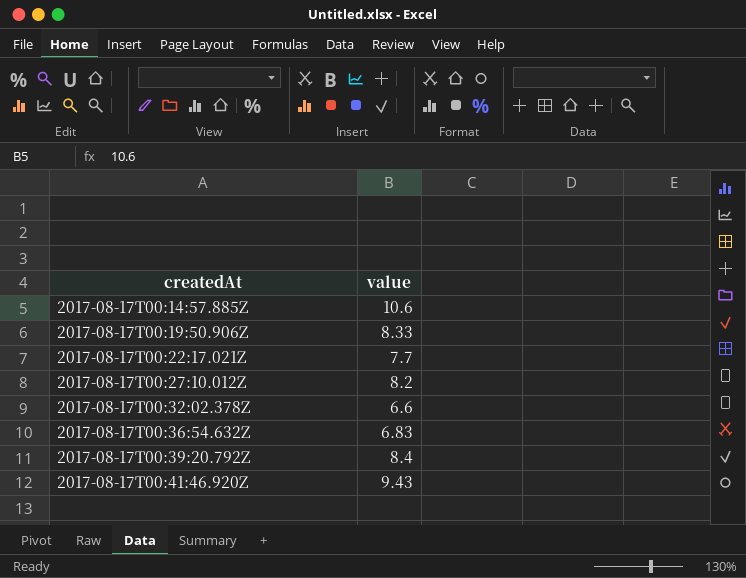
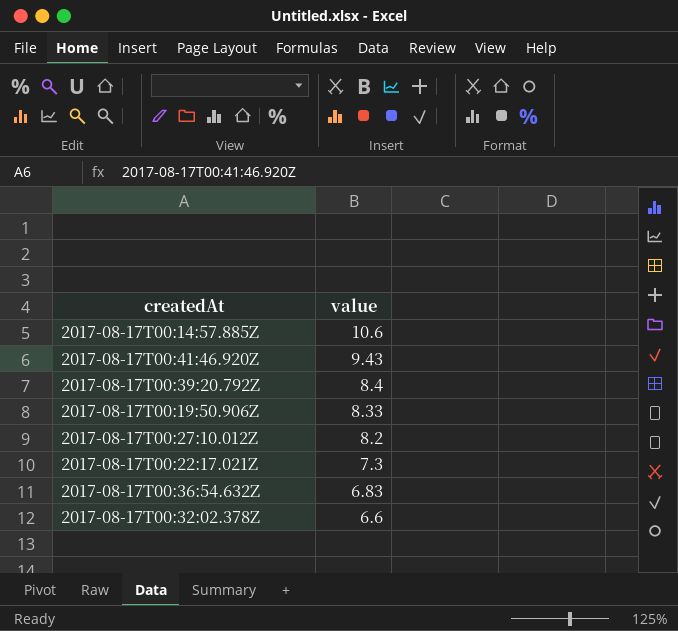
row order: createdAt ascending -> value descending
2017-08-17T00:22:17.021Z | value: 7.7 -> 7.3

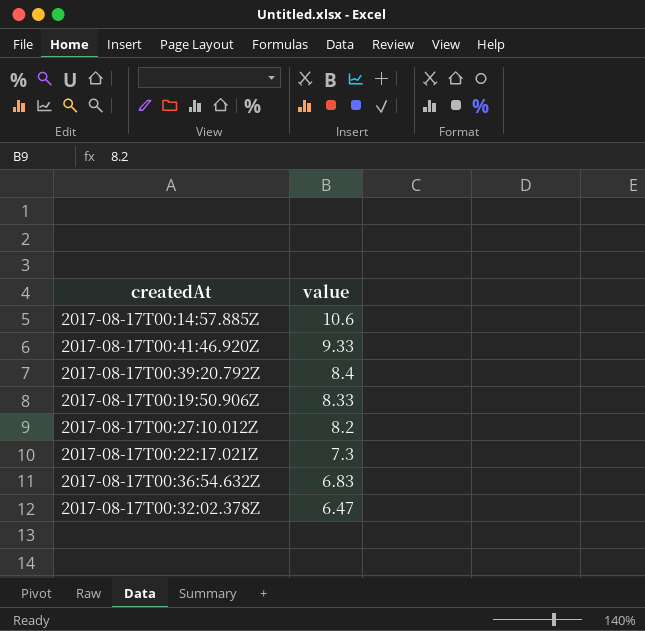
2017-08-17T00:41:46.920Z | value: 9.43 -> 9.33
2017-08-17T00:32:02.378Z | value: 6.6 -> 6.47

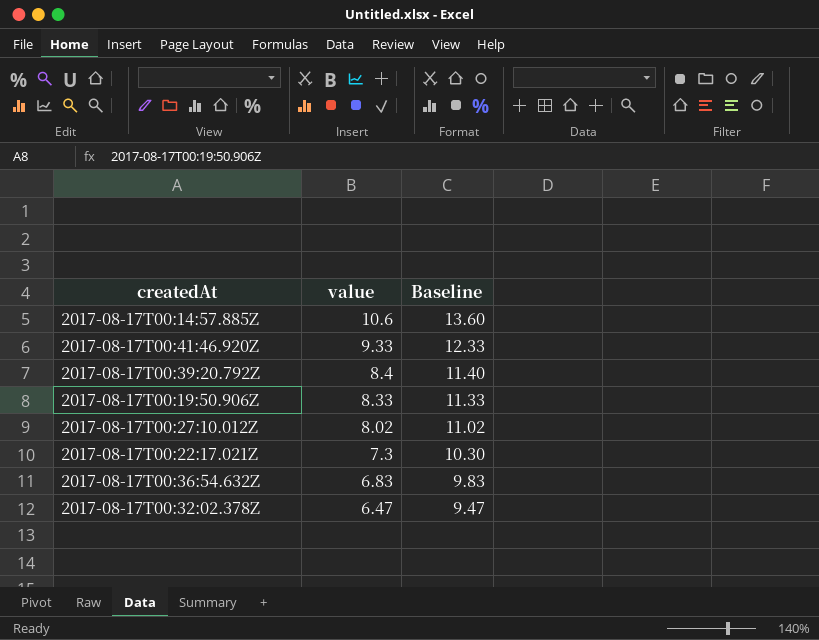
column Baseline | formula: none -> [value] + 3
2017-08-17T00:27:10.012Z | value: 8.2 -> 8.02

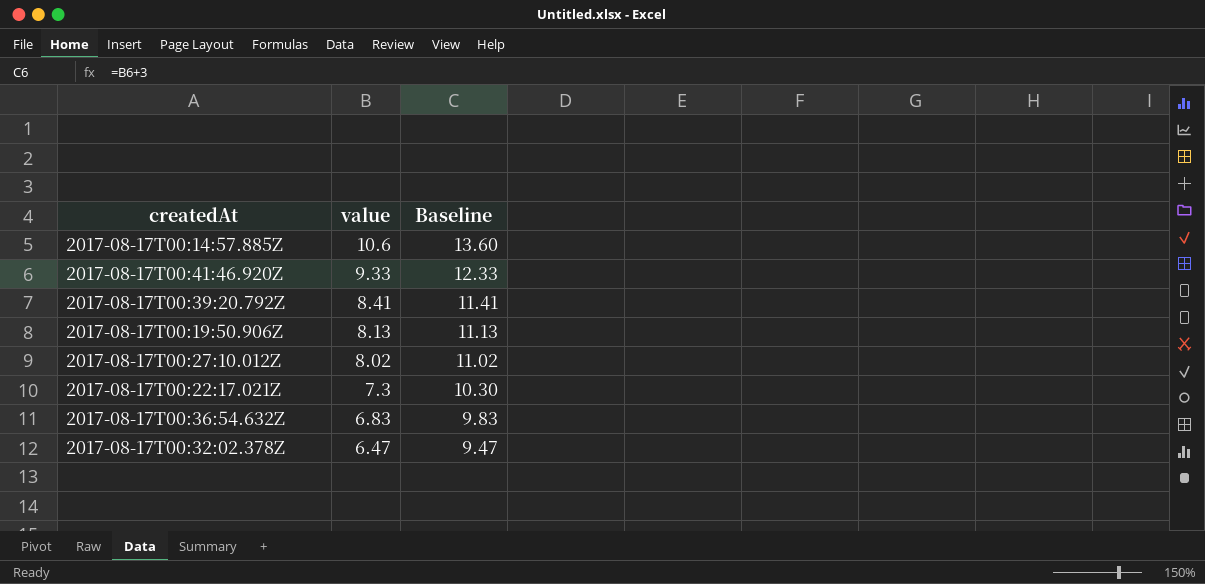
2017-08-17T00:39:20.792Z | value: 8.4 -> 8.41
2017-08-17T00:39:20.792Z | Baseline: 11.40 -> 11.41
2017-08-17T00:19:50.906Z | value: 8.33 -> 8.13
2017-08-17T00:19:50.906Z | Baseline: 11.33 -> 11.13

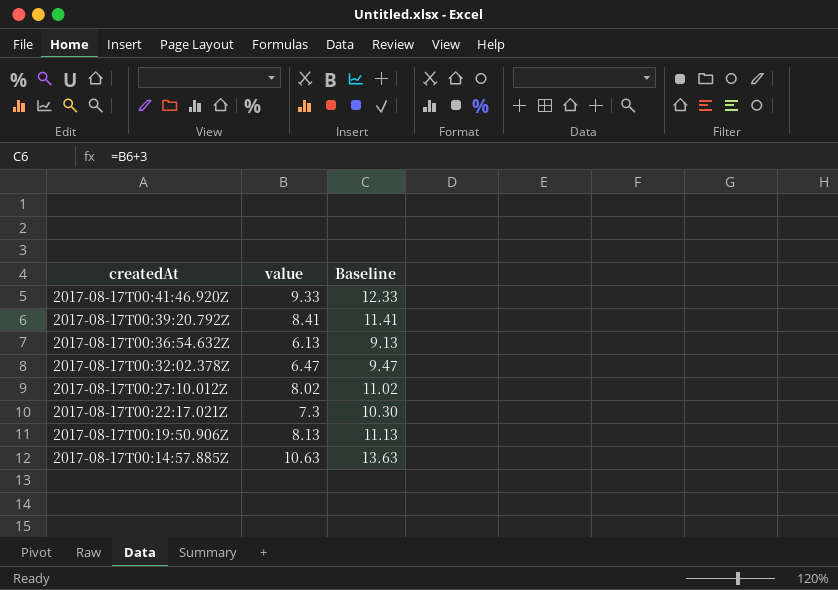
row order: value descending -> createdAt descending
2017-08-17T00:36:54.632Z | value: 6.83 -> 6.13
2017-08-17T00:36:54.632Z | Baseline: 9.83 -> 9.13
2017-08-17T00:14:57.885Z | value: 10.6 -> 10.63
2017-08-17T00:14:57.885Z | Baseline: 13.60 -> 13.63

